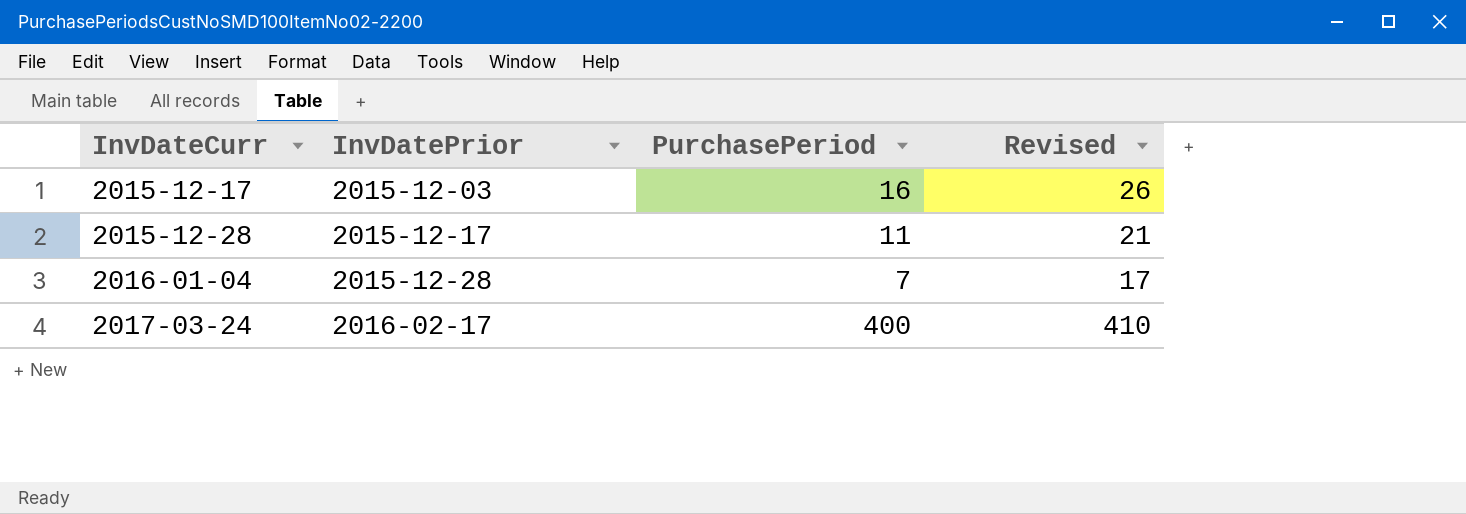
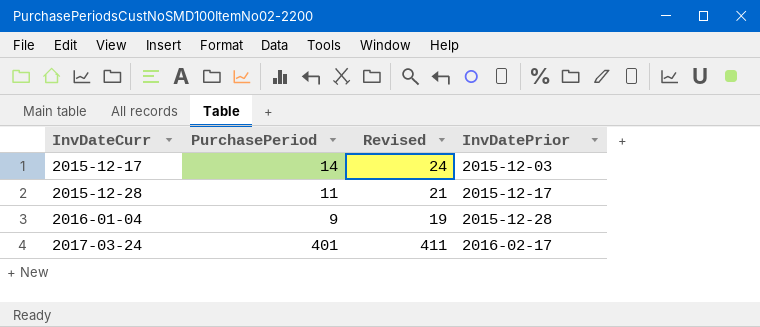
column InvDatePrior | position: 2 -> 4
2015-12-17 | PurchasePeriod: 16 -> 14
2015-12-17 | Revised: 26 -> 24
2016-01-04 | PurchasePeriod: 7 -> 9
2016-01-04 | Revised: 17 -> 19
2017-03-24 | PurchasePeriod: 400 -> 401
2017-03-24 | Revised: 410 -> 411

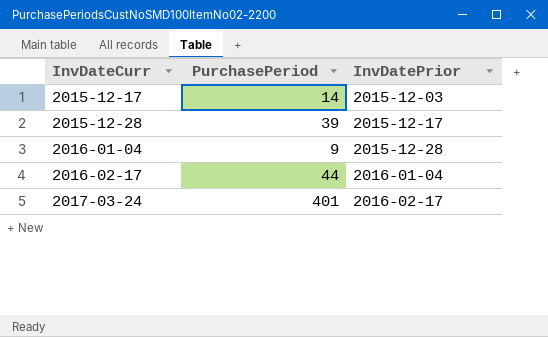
column Revised | formula: [PurchasePeriod] + 10 -> none
2015-12-28 | PurchasePeriod: 11 -> 39
row 2016-02-17: none -> 44 | 2016-01-04

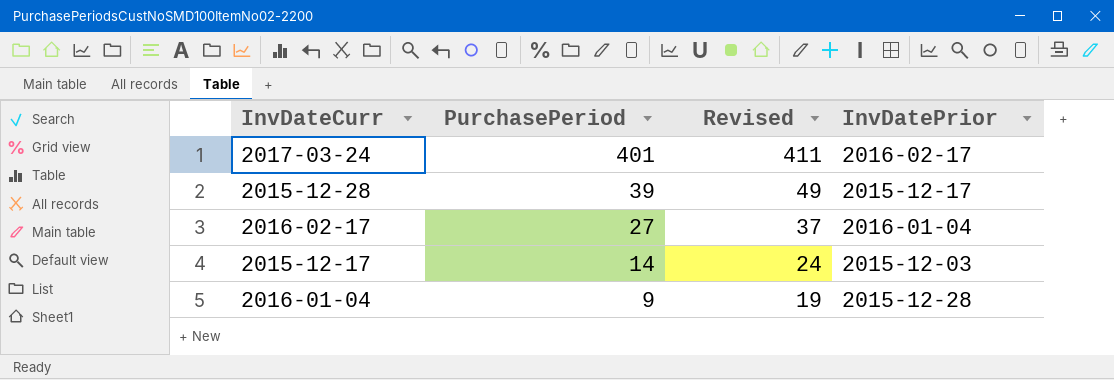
row order: InvDateCurr ascending -> PurchasePeriod descending
column Revised | formula: none -> [PurchasePeriod] + 10
2016-02-17 | PurchasePeriod: 44 -> 27

